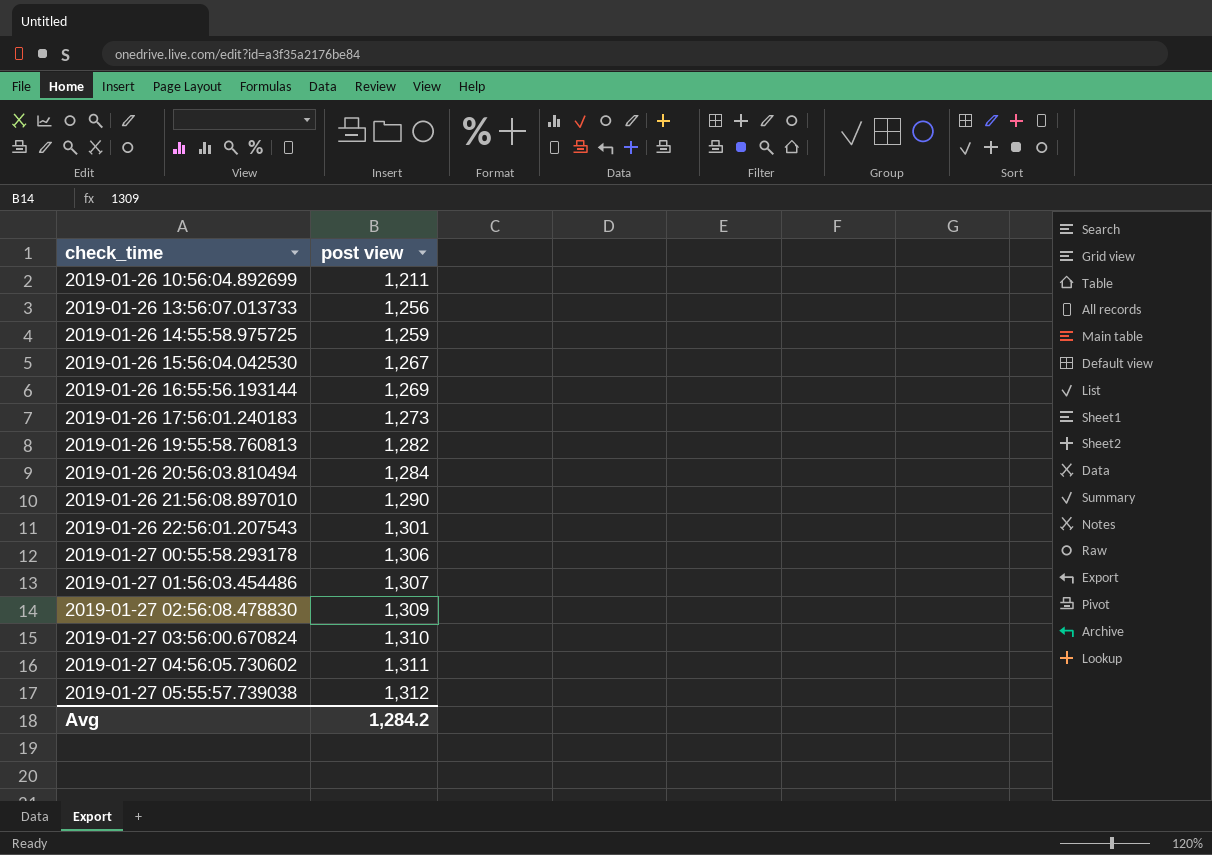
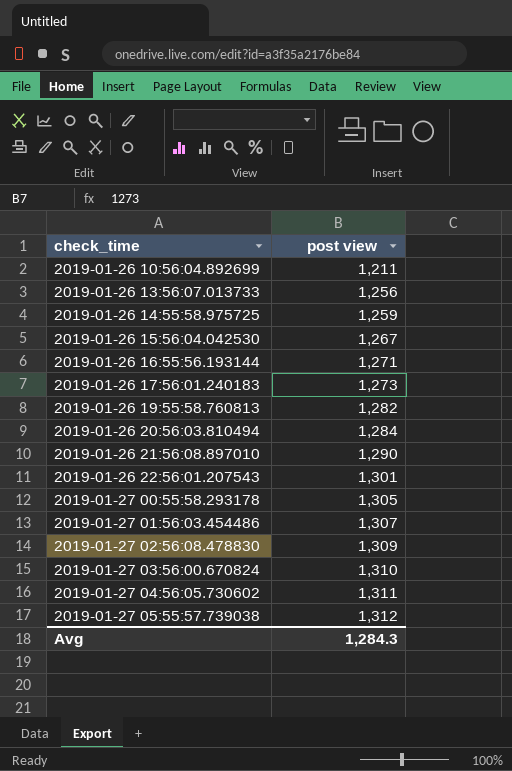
2019-01-26 16:55:56.193144 | post view: 1,269 -> 1,271
2019-01-27 00:55:58.293178 | post view: 1,306 -> 1,305
Avg | post view: 1,284.2 -> 1,284.3

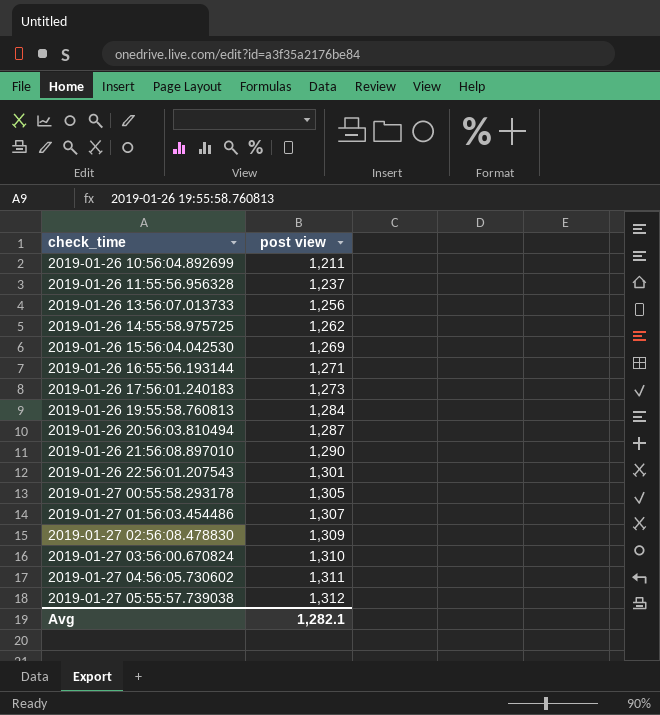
row 2019-01-26 11:55:56.956328: none -> 1,237
2019-01-26 14:55:58.975725 | post view: 1,259 -> 1,262
2019-01-26 15:56:04.042530 | post view: 1,267 -> 1,269
2019-01-26 19:55:58.760813 | post view: 1,282 -> 1,284
2019-01-26 20:56:03.810494 | post view: 1,284 -> 1,287
Avg | post view: 1,284.3 -> 1,282.1

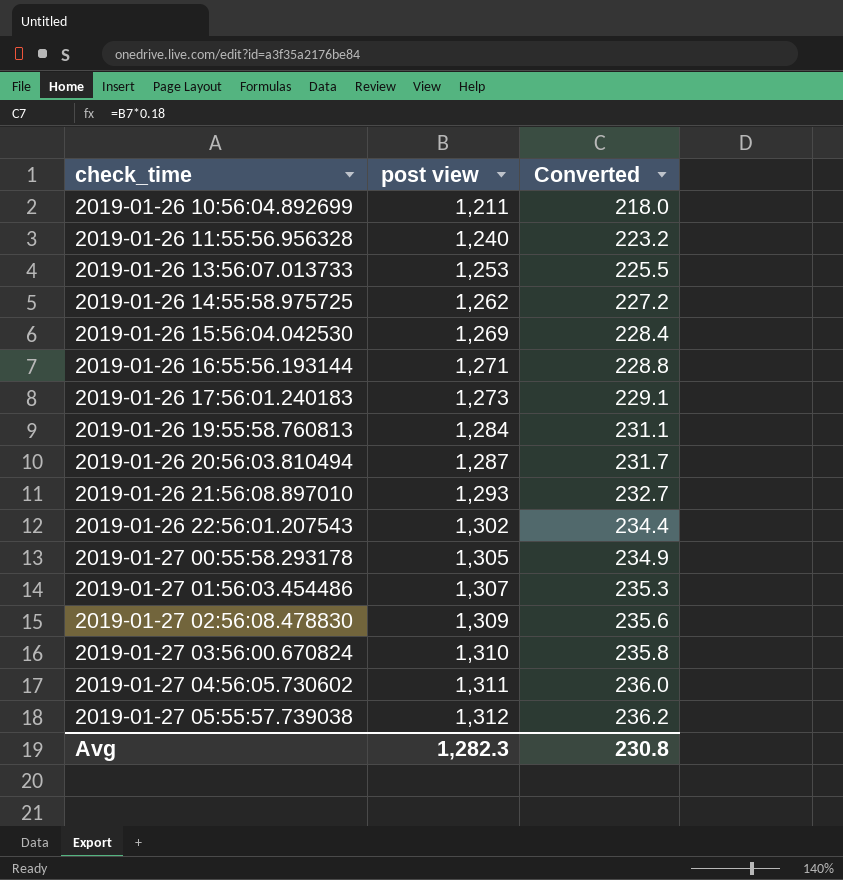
column Converted | formula: none -> [post view] * 0.18
2019-01-26 11:55:56.956328 | post view: 1,237 -> 1,240
2019-01-26 13:56:07.013733 | post view: 1,256 -> 1,253
2019-01-26 21:56:08.897010 | post view: 1,290 -> 1,293
2019-01-26 22:56:01.207543 | post view: 1,301 -> 1,302
Avg | post view: 1,282.1 -> 1,282.3

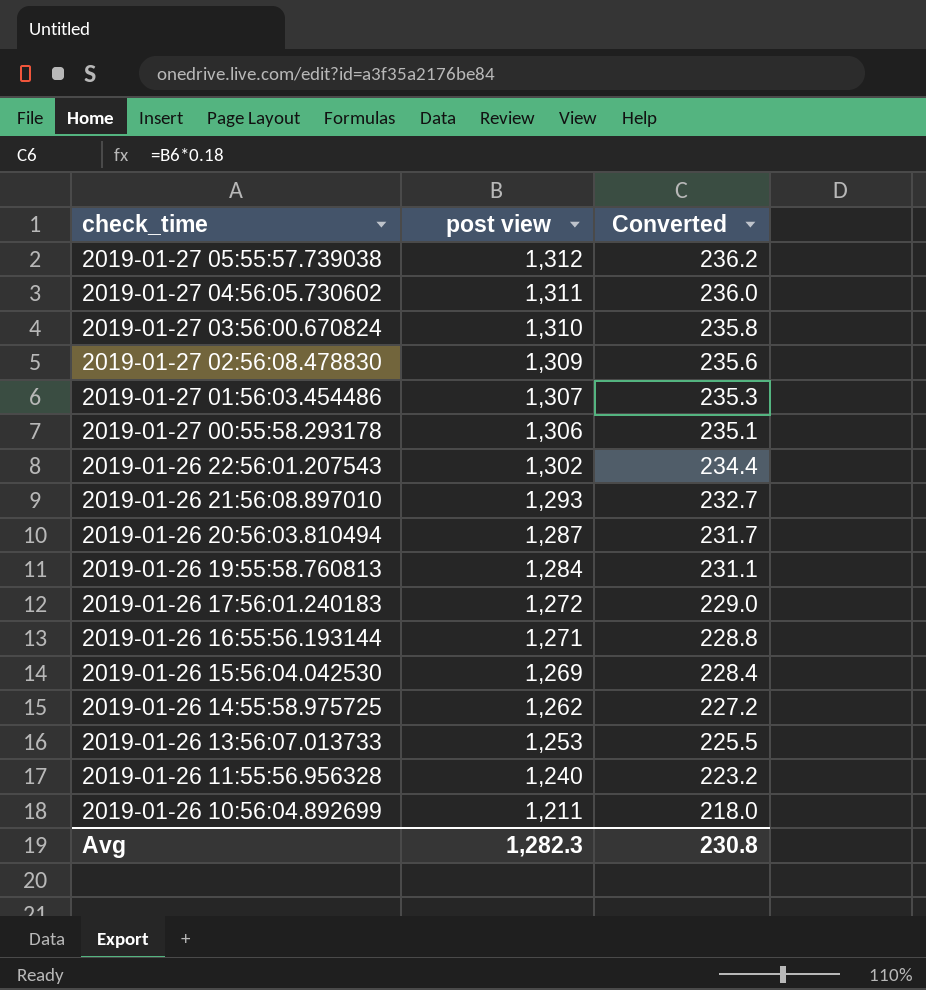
row order: check_time ascending -> check_time descending
2019-01-27 00:55:58.293178 | post view: 1,305 -> 1,306
2019-01-27 00:55:58.293178 | Converted: 234.9 -> 235.1
2019-01-26 17:56:01.240183 | post view: 1,273 -> 1,272
2019-01-26 17:56:01.240183 | Converted: 229.1 -> 229.0

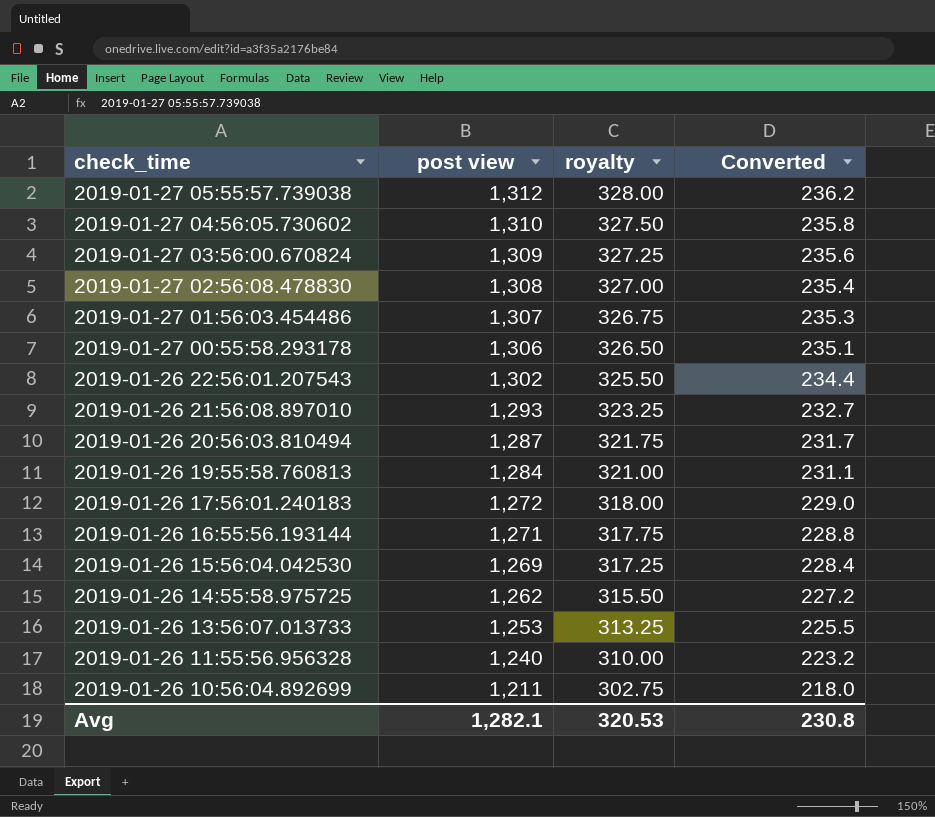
column royalty | formula: none -> [post view] * 0.25
2019-01-27 04:56:05.730602 | post view: 1,311 -> 1,310
2019-01-27 04:56:05.730602 | Converted: 236.0 -> 235.8
2019-01-27 03:56:00.670824 | post view: 1,310 -> 1,309
2019-01-27 03:56:00.670824 | Converted: 235.8 -> 235.6
2019-01-27 02:56:08.478830 | post view: 1,309 -> 1,308
2019-01-27 02:56:08.478830 | Converted: 235.6 -> 235.4
Avg | post view: 1,282.3 -> 1,282.1

